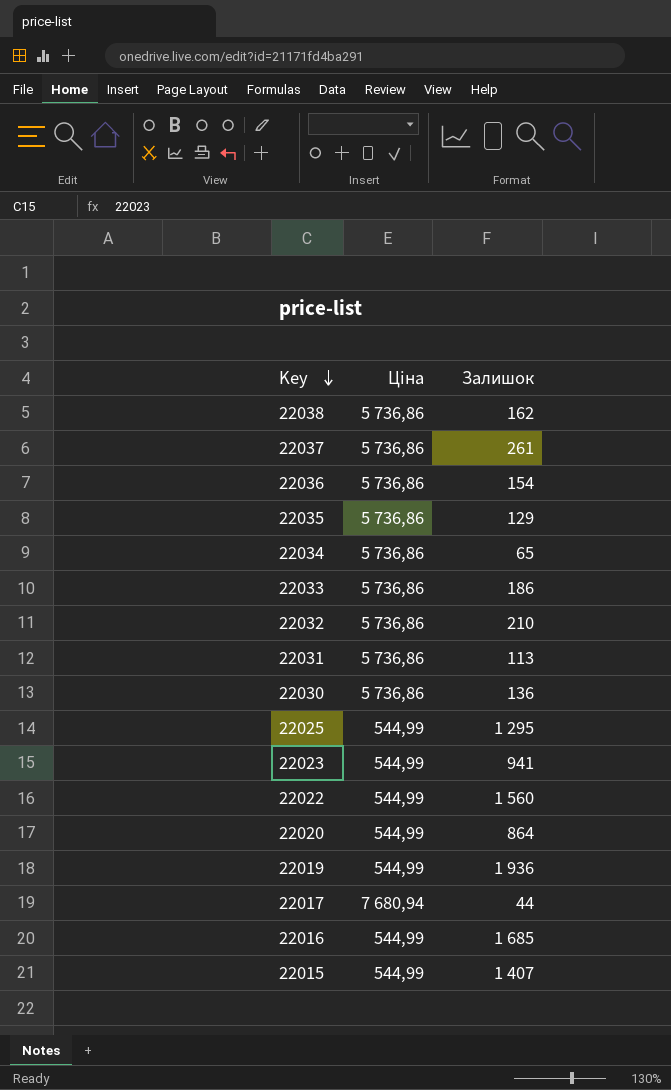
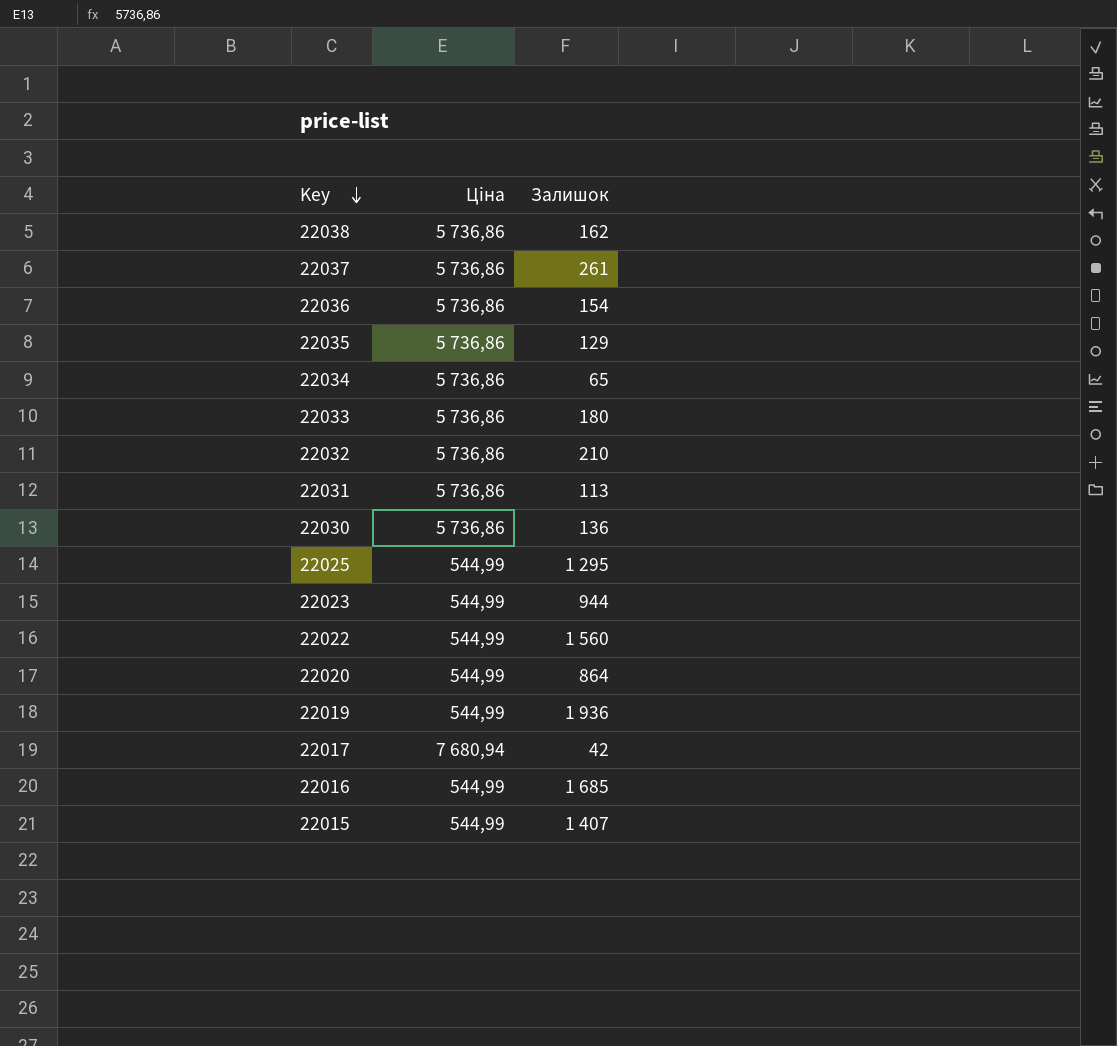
22033 | Залишок: 186 -> 180
22023 | Залишок: 941 -> 944
22017 | Залишок: 44 -> 42

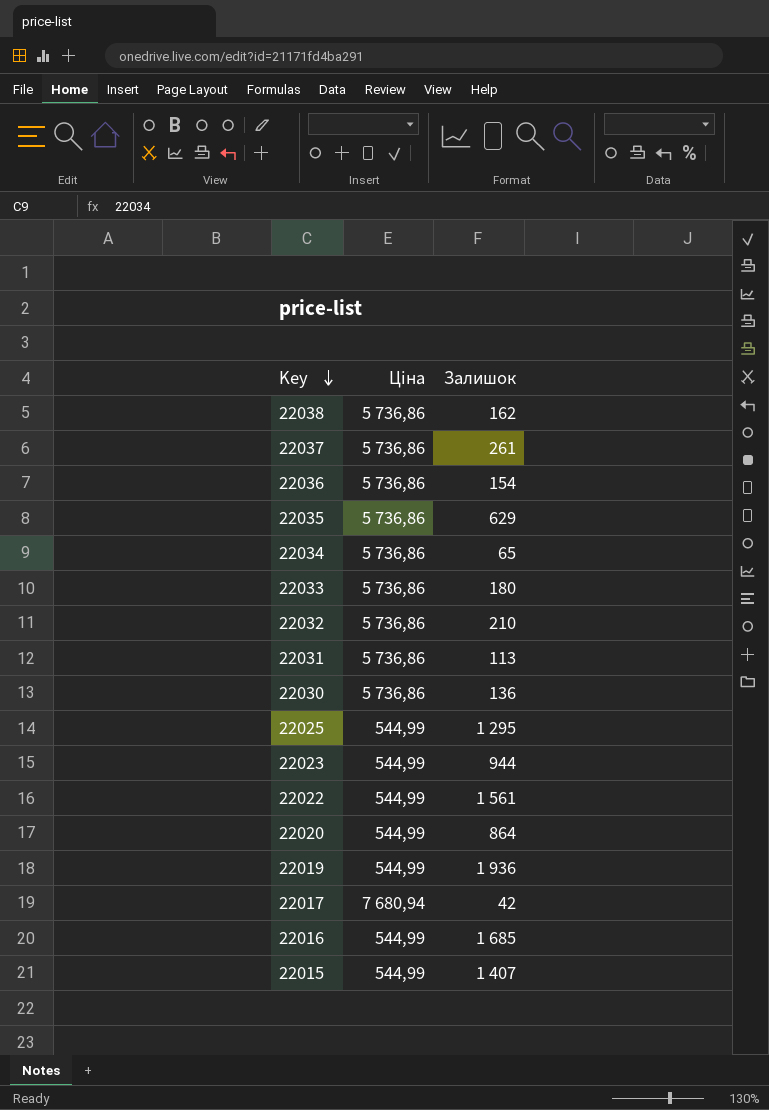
22035 | Залишок: 129 -> 629
22022 | Залишок: 1 560 -> 1 561

